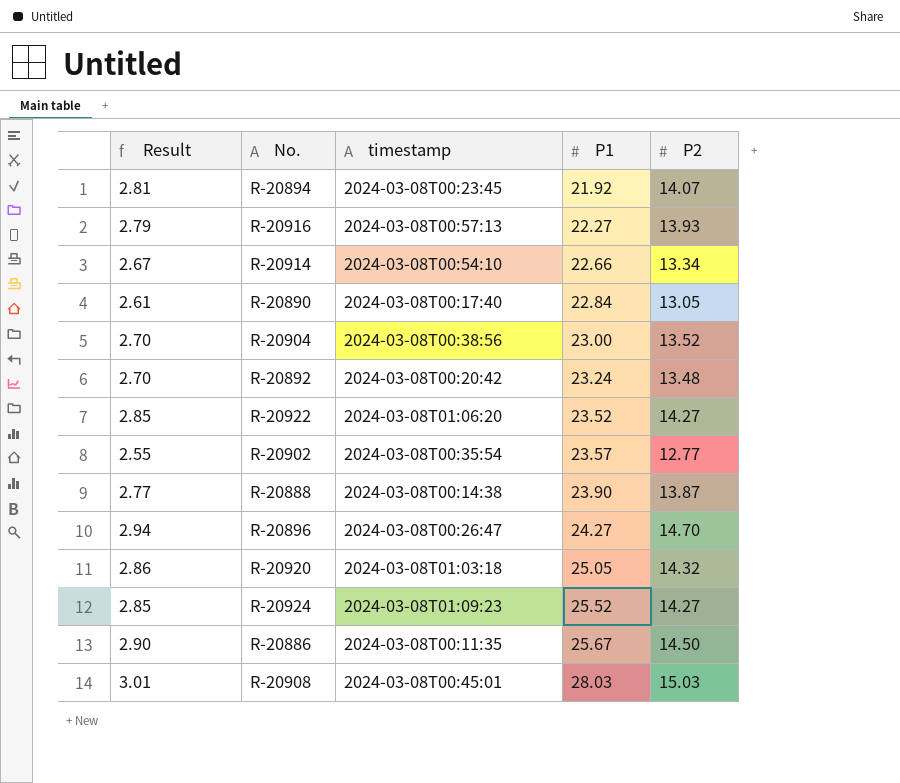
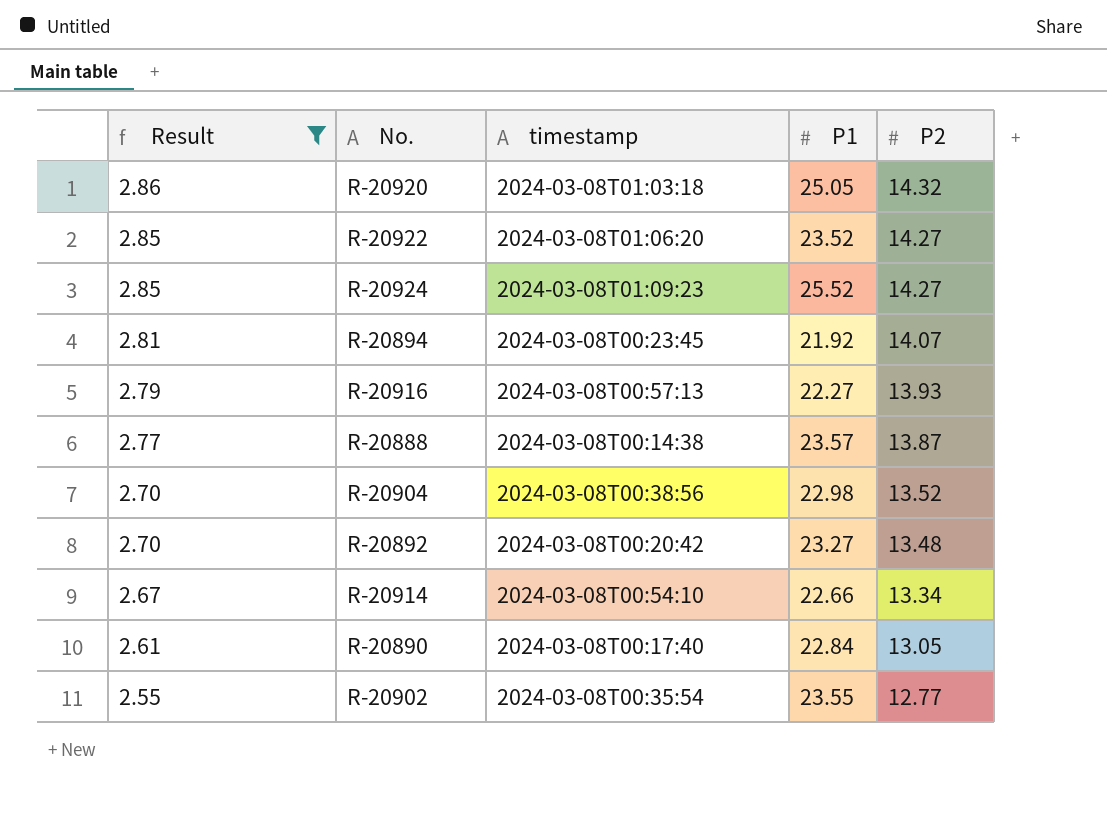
filter: none -> Result <= 2.86
row order: P1 ascending -> Result descending
R-20888 | P1: 23.90 -> 23.57
R-20904 | P1: 23.00 -> 22.98
R-20892 | P1: 23.24 -> 23.27
R-20902 | P1: 23.57 -> 23.55

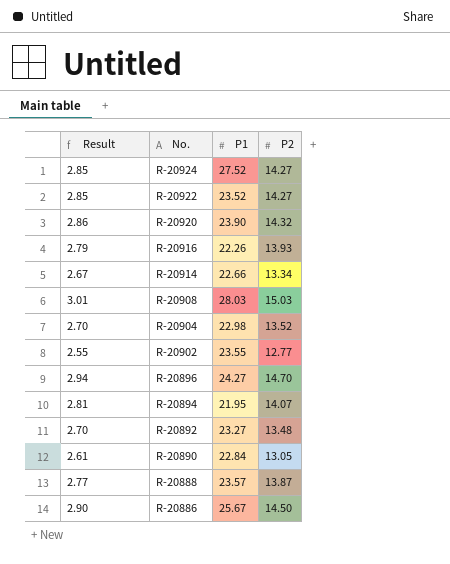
filter: Result <= 2.86 -> none
row order: Result descending -> No. descending
column timestamp | position: 3 -> none
R-20924 | P1: 25.52 -> 27.52
R-20920 | P1: 25.05 -> 23.90
R-20916 | P1: 22.27 -> 22.26
R-20894 | P1: 21.92 -> 21.95

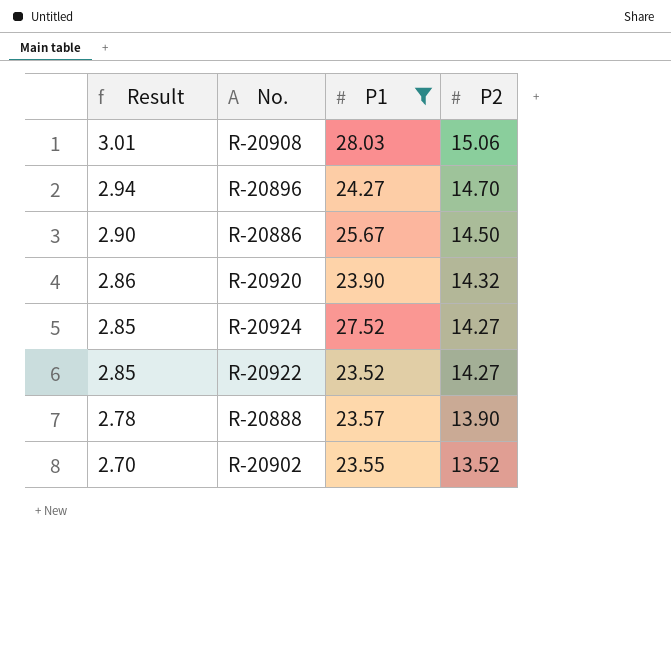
filter: none -> P1 >= 23.52
row order: No. descending -> Result descending
R-20908 | P2: 15.03 -> 15.06
R-20888 | Result: 2.77 -> 2.78
R-20888 | P2: 13.87 -> 13.90
R-20902 | Result: 2.55 -> 2.70
R-20902 | P2: 12.77 -> 13.52

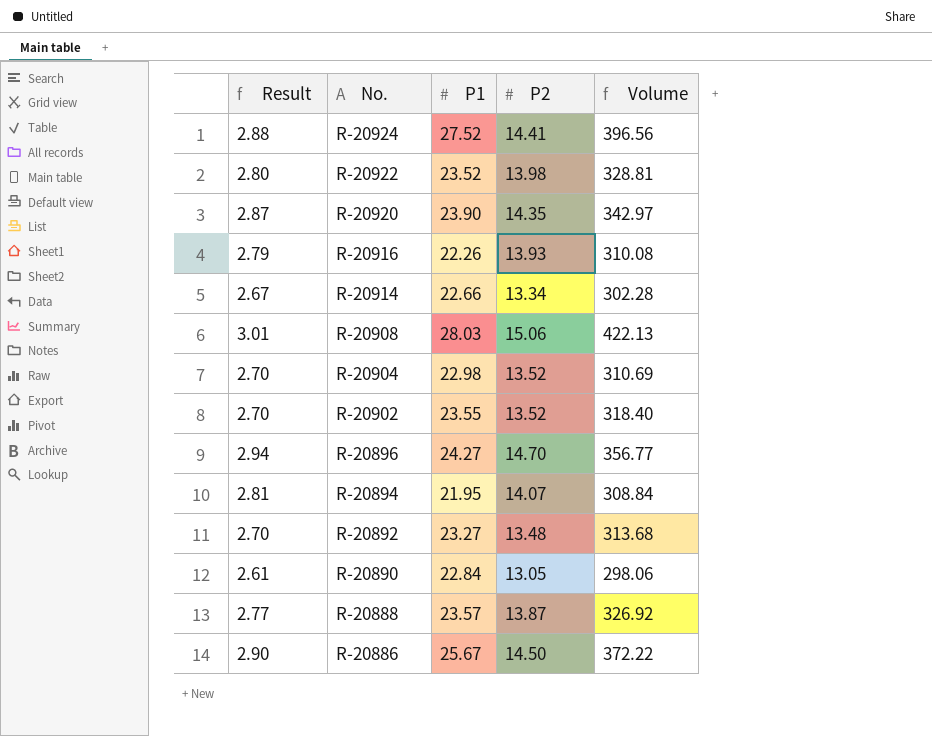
filter: P1 >= 23.52 -> none
row order: Result descending -> No. descending
column Volume | formula: none -> [P1] * [P2]
R-20924 | Result: 2.85 -> 2.88
R-20924 | P2: 14.27 -> 14.41
R-20922 | Result: 2.85 -> 2.80
R-20922 | P2: 14.27 -> 13.98
R-20920 | Result: 2.86 -> 2.87
R-20920 | P2: 14.32 -> 14.35
R-20888 | Result: 2.78 -> 2.77
R-20888 | P2: 13.90 -> 13.87

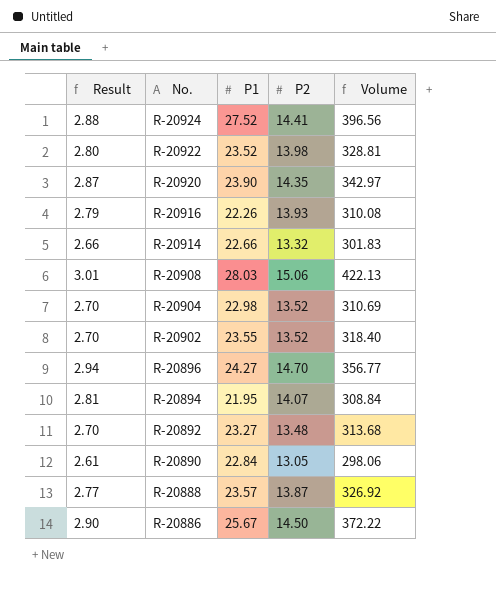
R-20914 | Result: 2.67 -> 2.66
R-20914 | P2: 13.34 -> 13.32
R-20914 | Volume: 302.28 -> 301.83

